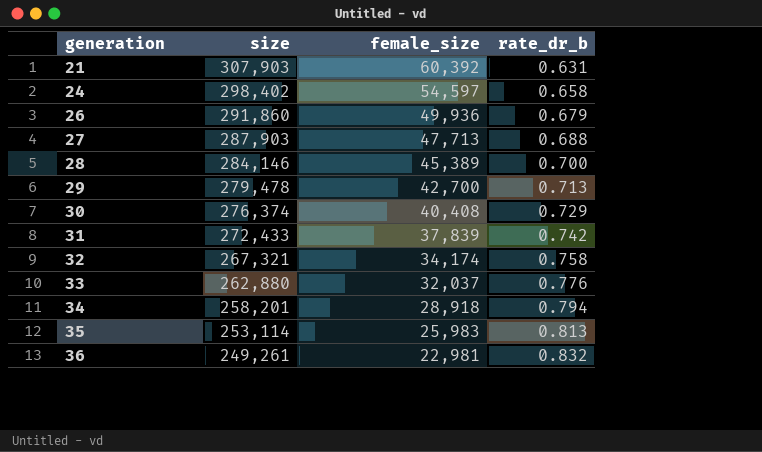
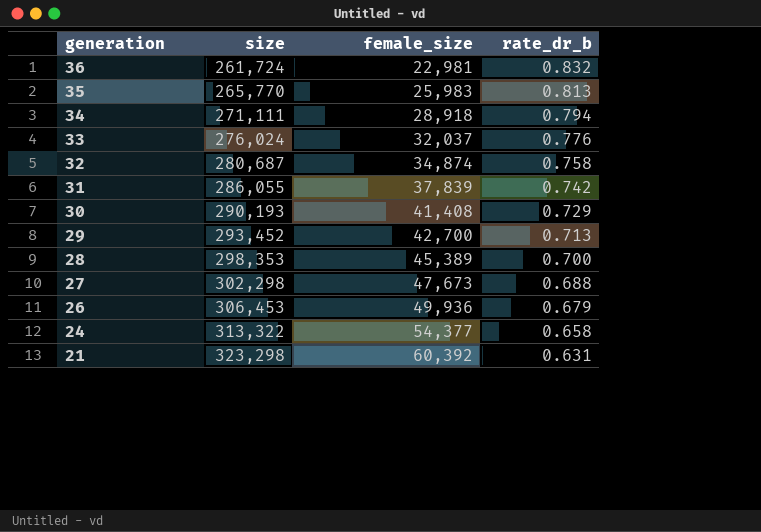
row order: generation ascending -> generation descending
36 | size: 249,261 -> 261,724
35 | size: 253,114 -> 265,770
34 | size: 258,201 -> 271,111
33 | size: 262,880 -> 276,024
32 | size: 267,321 -> 280,687
32 | female_size: 34,174 -> 34,874
31 | size: 272,433 -> 286,055
30 | size: 276,374 -> 290,193
30 | female_size: 40,408 -> 41,408
29 | size: 279,478 -> 293,452
28 | size: 284,146 -> 298,353
27 | size: 287,903 -> 302,298
27 | female_size: 47,713 -> 47,673
26 | size: 291,860 -> 306,453
24 | size: 298,402 -> 313,322
24 | female_size: 54,597 -> 54,377
21 | size: 307,903 -> 323,298

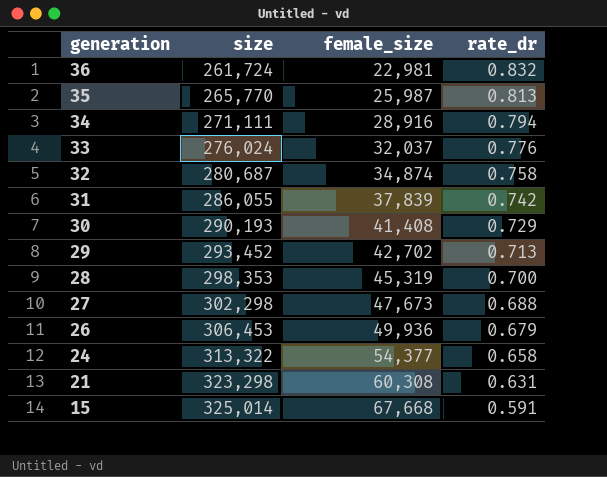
column name: rate_dr_b -> rate_dr
35 | female_size: 25,983 -> 25,987
34 | female_size: 28,918 -> 28,916
29 | female_size: 42,700 -> 42,702
28 | female_size: 45,389 -> 45,319
21 | female_size: 60,392 -> 60,308
row 15: none -> 325,014 | 67,668 | 0.591

